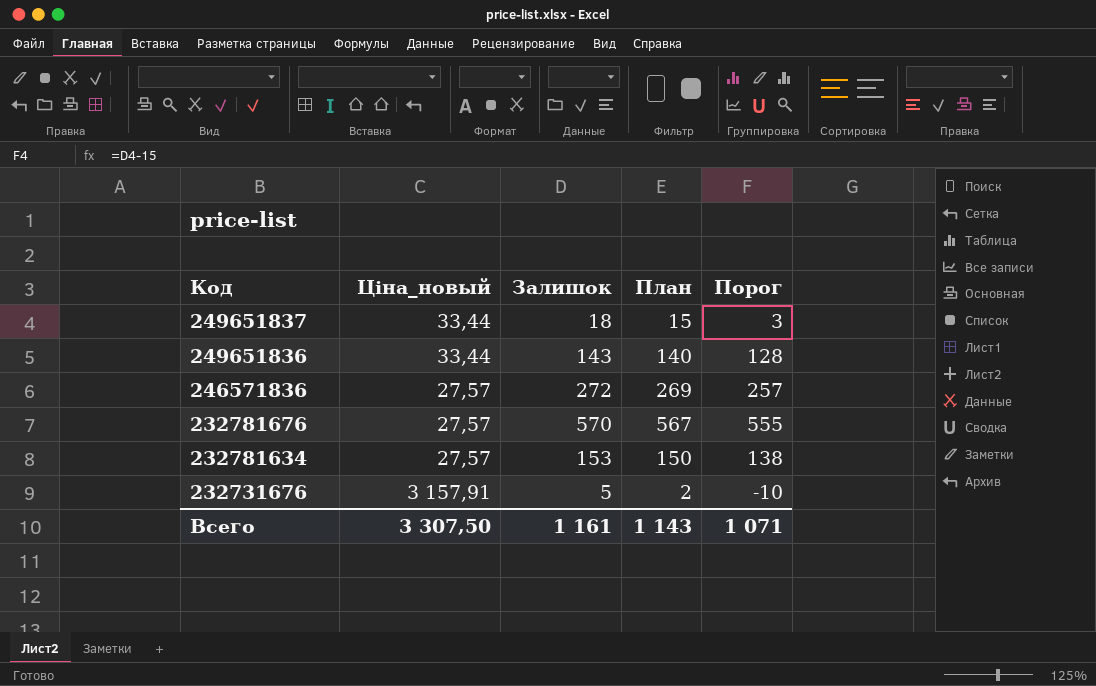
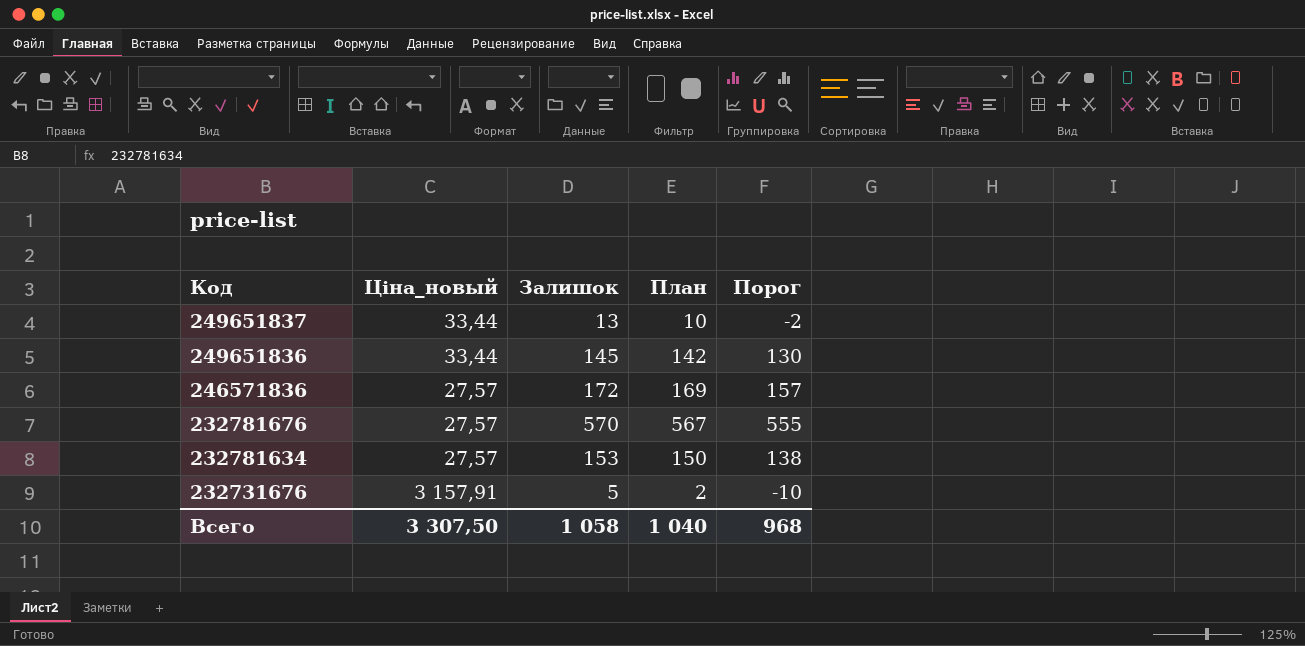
249651837 | Залишок: 18 -> 13
249651837 | План: 15 -> 10
249651837 | Порог: 3 -> -2
249651836 | Залишок: 143 -> 145
249651836 | План: 140 -> 142
249651836 | Порог: 128 -> 130
246571836 | Залишок: 272 -> 172
246571836 | План: 269 -> 169
246571836 | Порог: 257 -> 157
Всего | Залишок: 1 161 -> 1 058
Всего | План: 1 143 -> 1 040
Всего | Порог: 1 071 -> 968

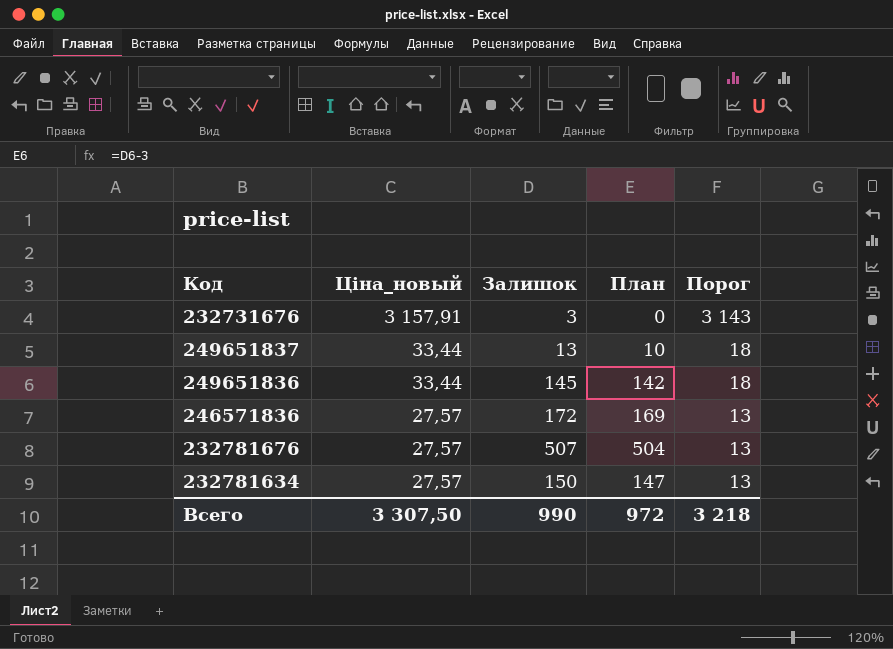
row order: Код descending -> Ціна_новый descending
column Порог | formula: [Залишок] - 15 -> [Ціна_новый] - 15
232731676 | Залишок: 5 -> 3
232731676 | План: 2 -> 0
232781676 | Залишок: 570 -> 507
232781676 | План: 567 -> 504
232781634 | Залишок: 153 -> 150
232781634 | План: 150 -> 147
Всего | Залишок: 1 058 -> 990
Всего | План: 1 040 -> 972
Всего | Порог: 968 -> 3 218

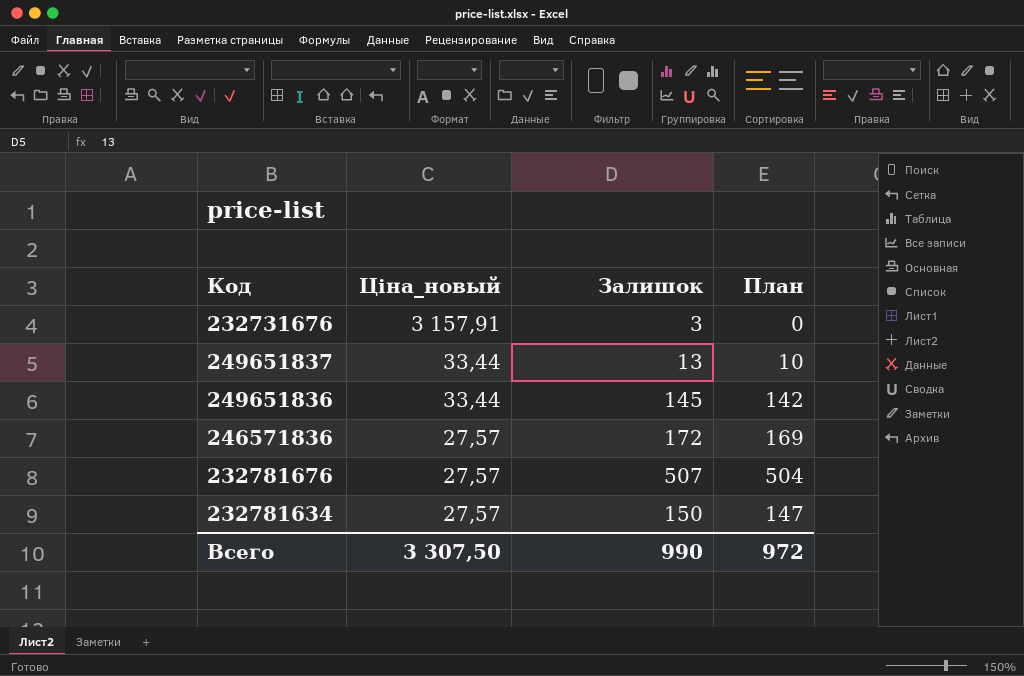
column Порог | formula: [Ціна_новый] - 15 -> none

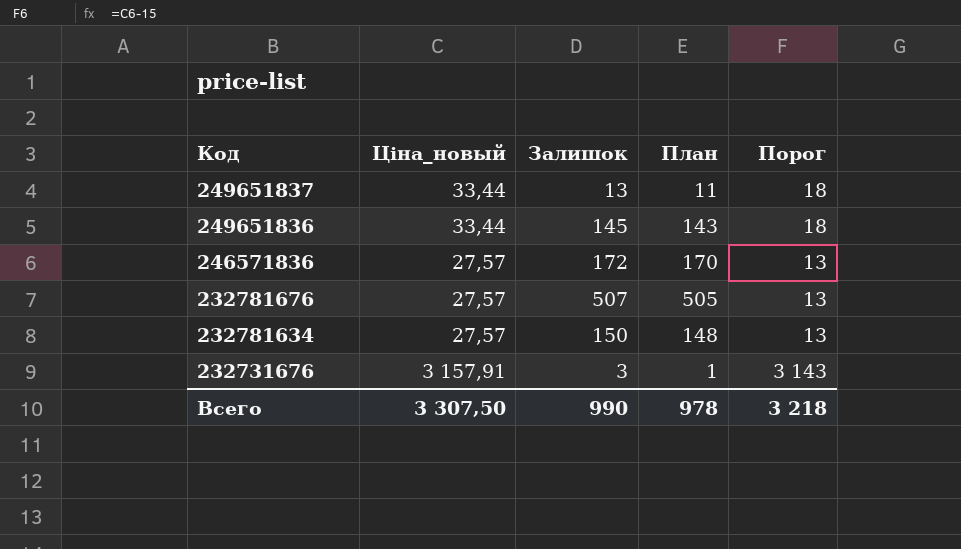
row order: Ціна_новый descending -> Код descending
column План | formula: [Залишок] - 3 -> [Залишок] - 2
column Порог | formula: none -> [Ціна_новый] - 15
Всего | План: 972 -> 978

